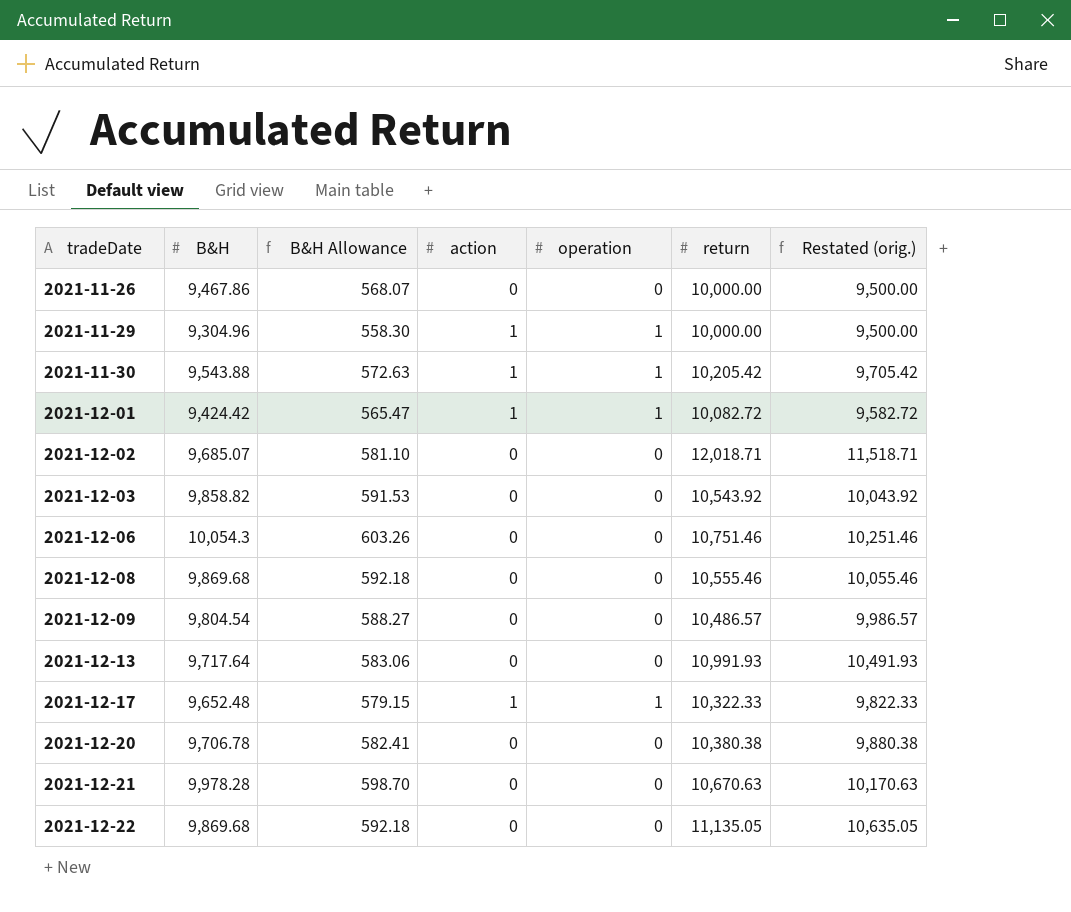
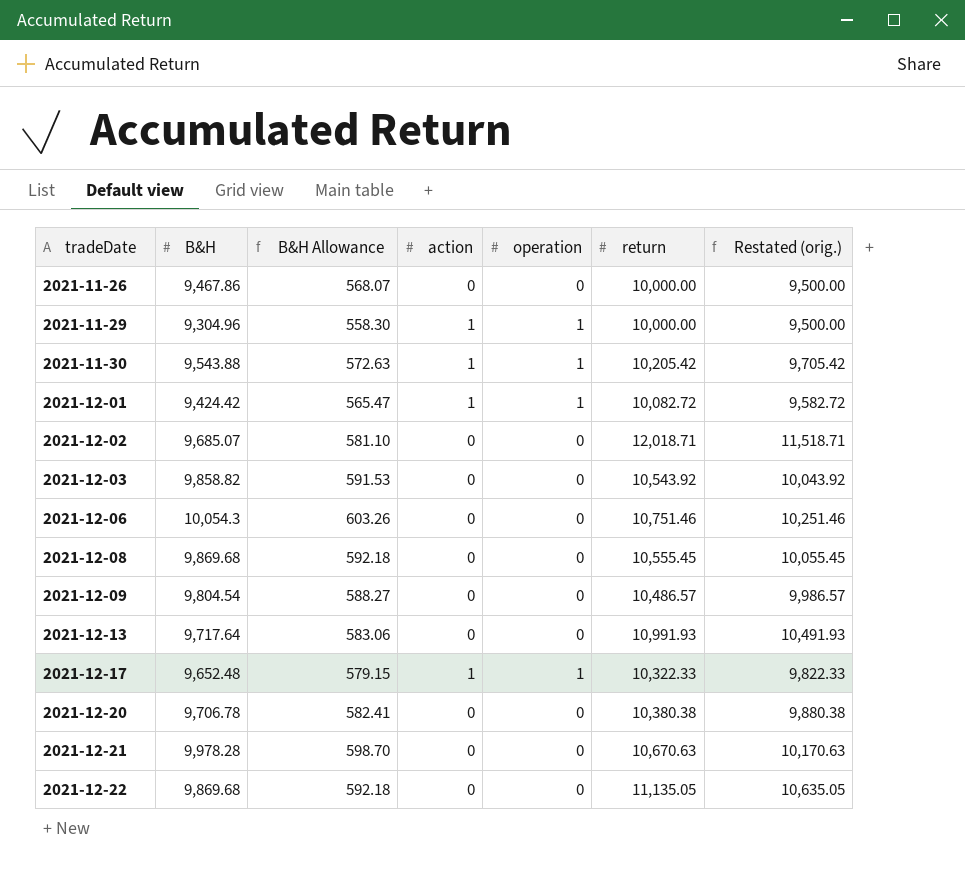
2021-12-08 | return: 10,555.46 -> 10,555.45
2021-12-08 | Restated (orig.): 10,055.46 -> 10,055.45

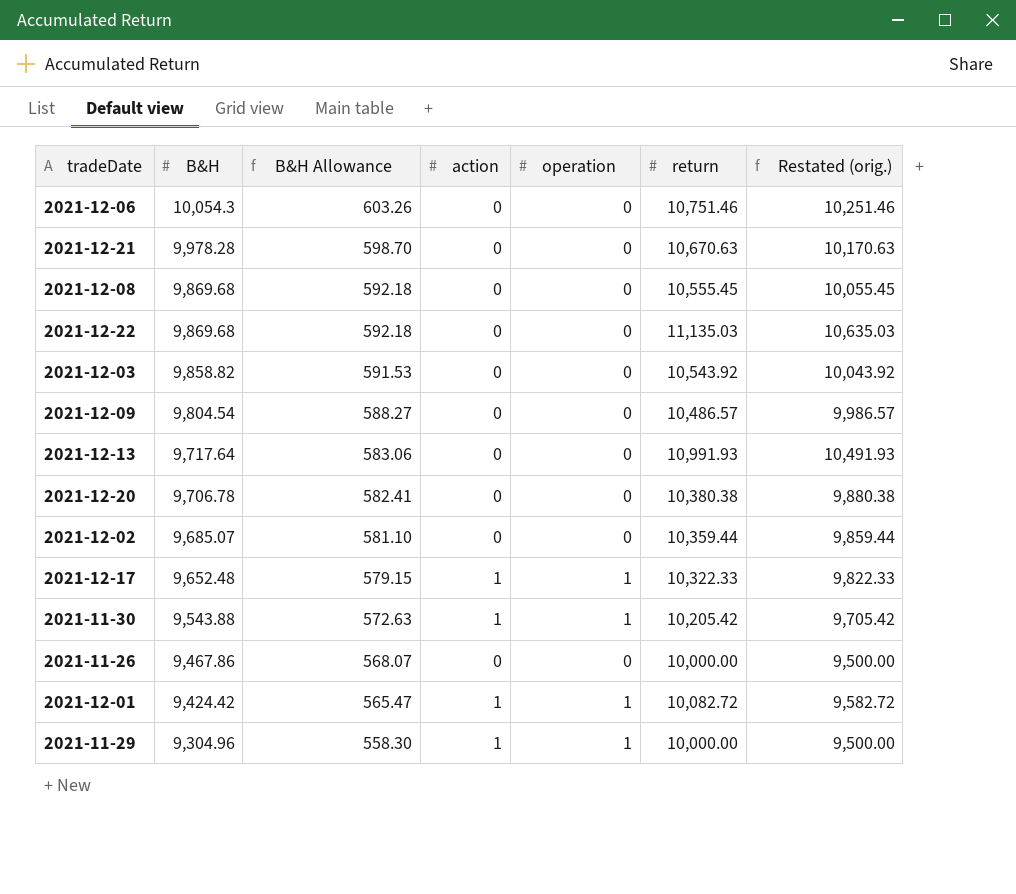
row order: tradeDate ascending -> B&H descending
2021-12-22 | return: 11,135.05 -> 11,135.03
2021-12-22 | Restated (orig.): 10,635.05 -> 10,635.03
2021-12-02 | return: 12,018.71 -> 10,359.44
2021-12-02 | Restated (orig.): 11,518.71 -> 9,859.44

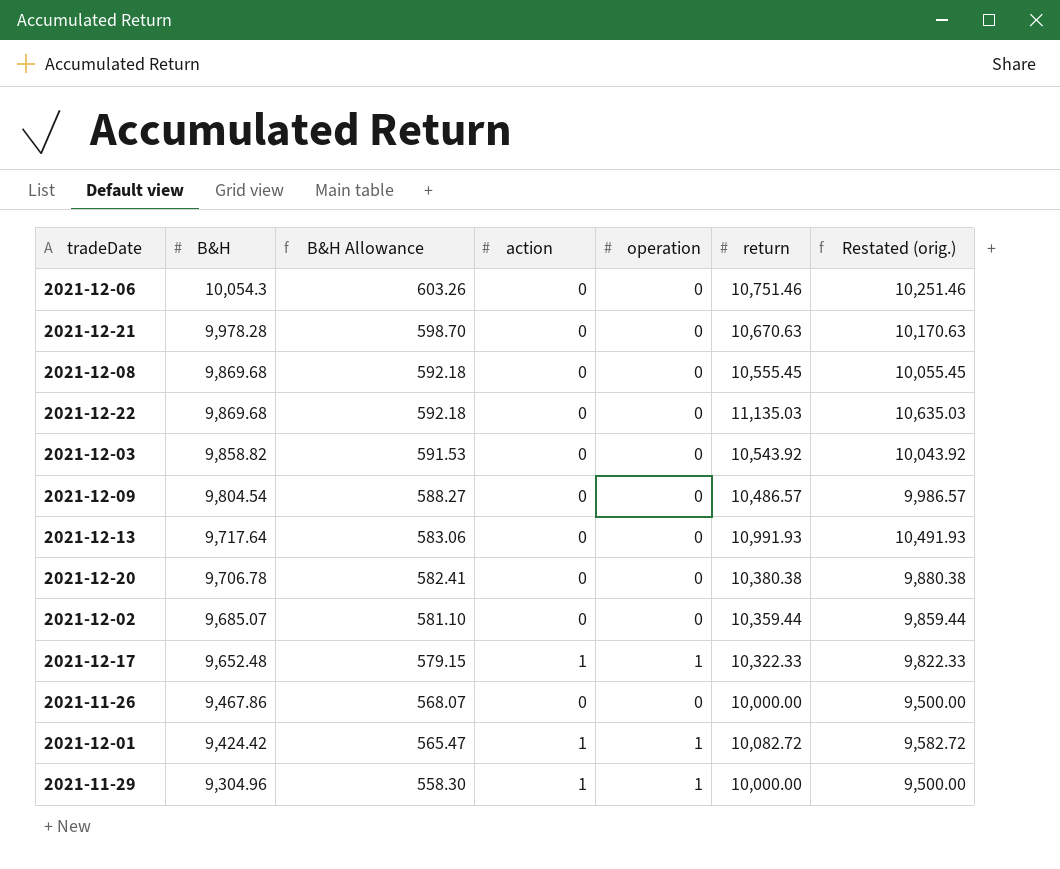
row 2021-11-30: 9,543.88 | 572.63 | 1 | 1 | 10,205.42 | 9,705.42 -> none

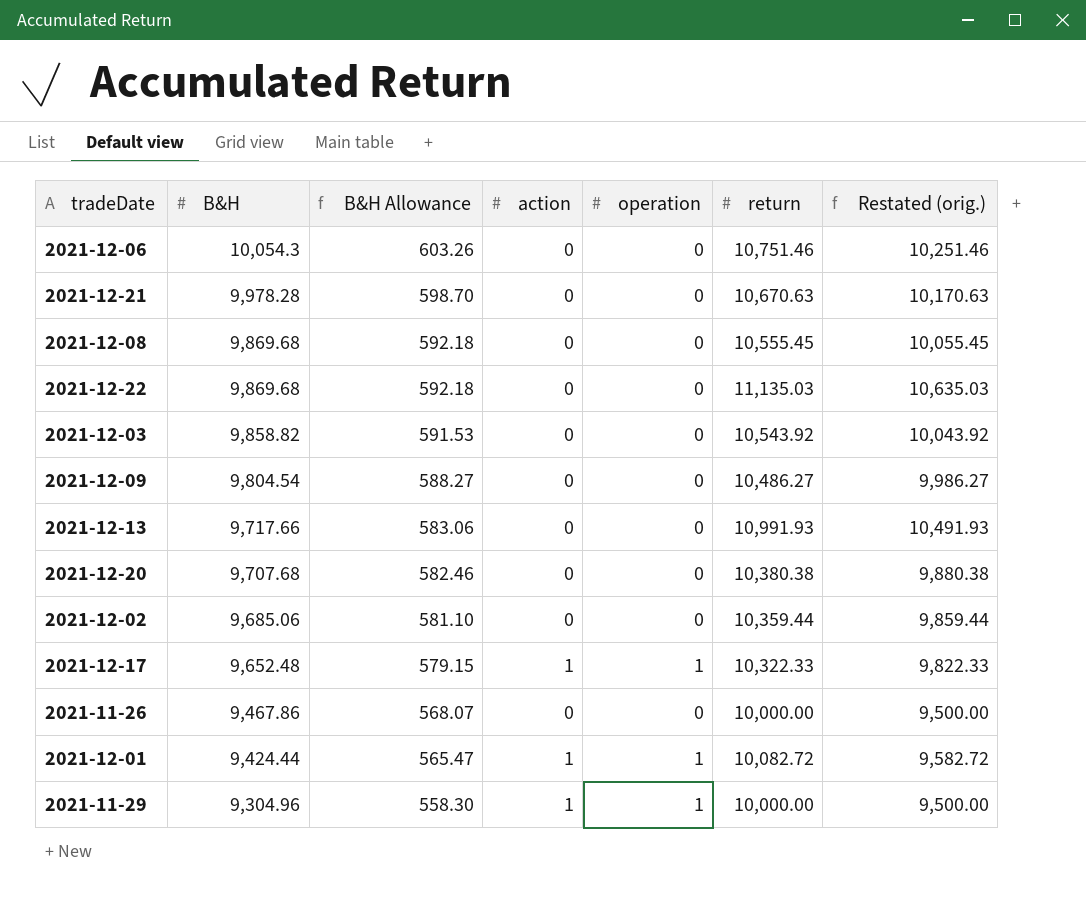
2021-12-09 | return: 10,486.57 -> 10,486.27
2021-12-09 | Restated (orig.): 9,986.57 -> 9,986.27
2021-12-13 | B&H: 9,717.64 -> 9,717.66
2021-12-20 | B&H: 9,706.78 -> 9,707.68
2021-12-20 | B&H Allowance: 582.41 -> 582.46
2021-12-02 | B&H: 9,685.07 -> 9,685.06
2021-12-01 | B&H: 9,424.42 -> 9,424.44

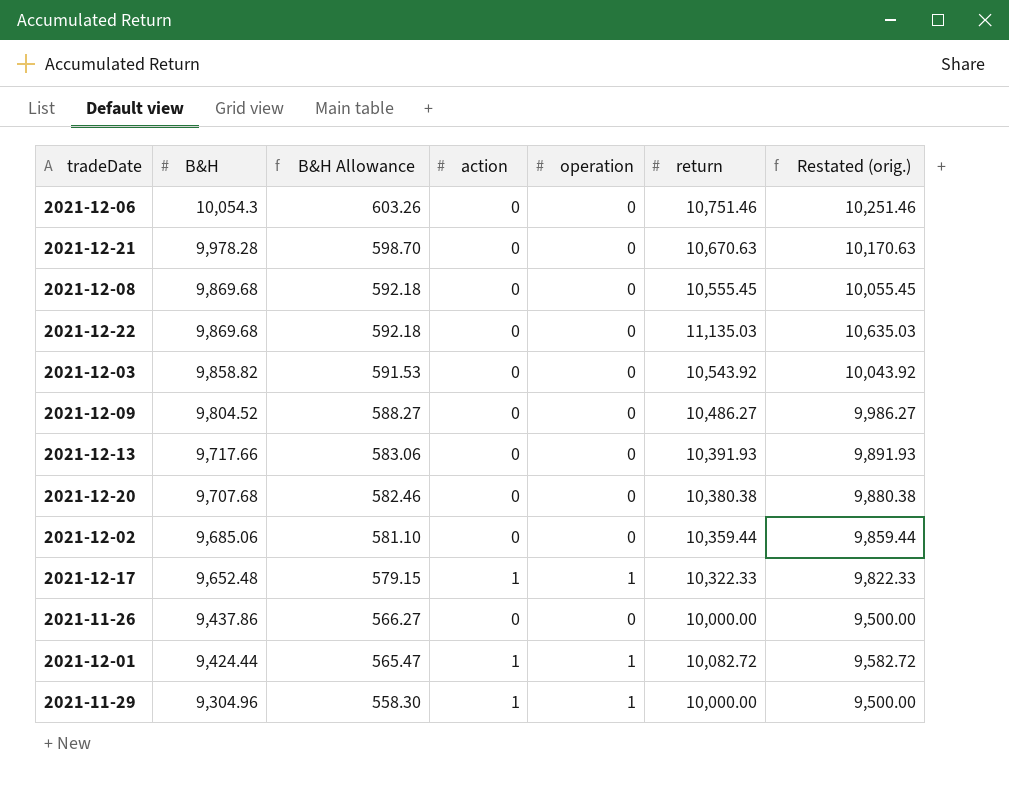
2021-12-09 | B&H: 9,804.54 -> 9,804.52
2021-12-13 | return: 10,991.93 -> 10,391.93
2021-12-13 | Restated (orig.): 10,491.93 -> 9,891.93
2021-11-26 | B&H: 9,467.86 -> 9,437.86
2021-11-26 | B&H Allowance: 568.07 -> 566.27

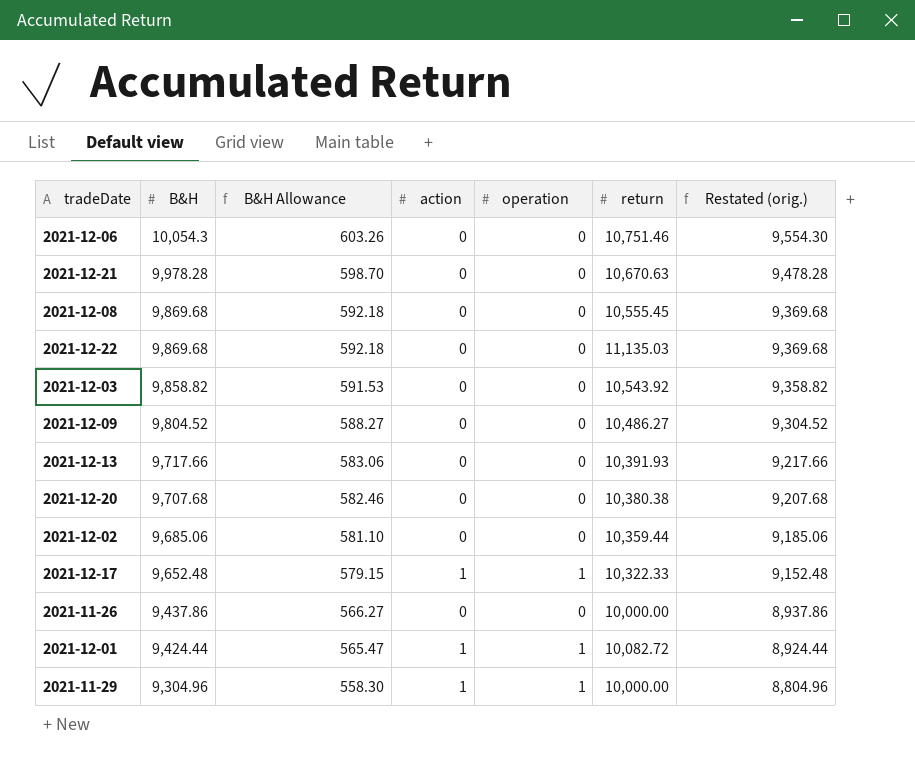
column Restated (orig.) | formula: [return] - 500 -> [B&H] - 500

